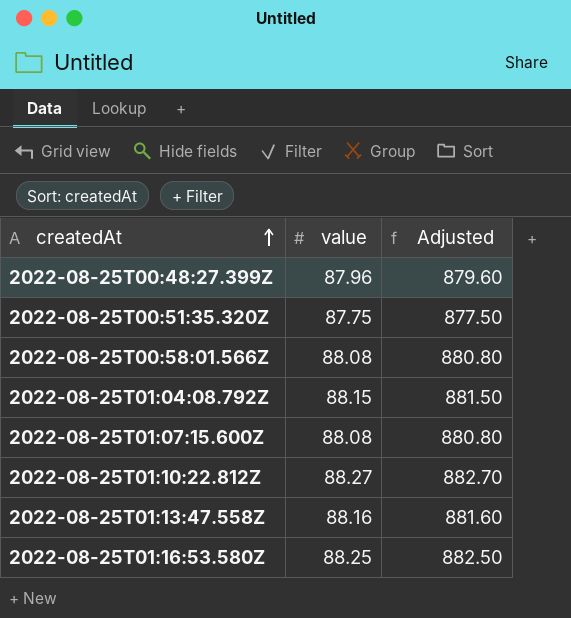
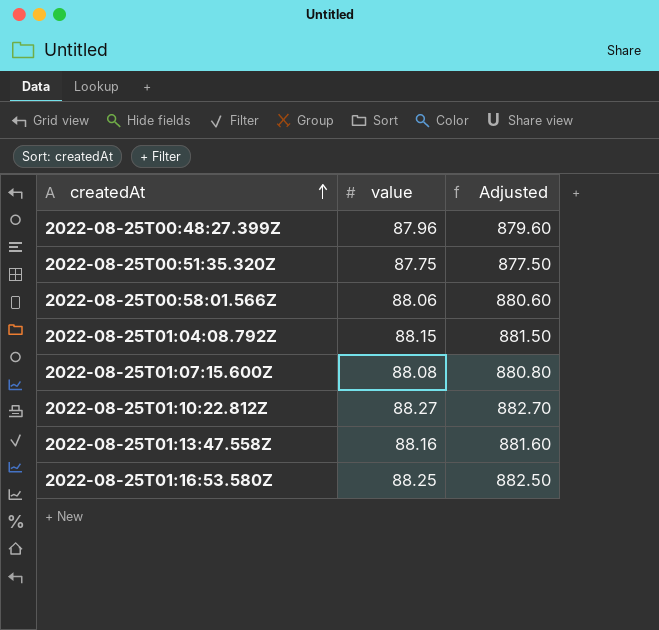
2022-08-25T00:58:01.566Z | value: 88.08 -> 88.06
2022-08-25T00:58:01.566Z | Adjusted: 880.80 -> 880.60

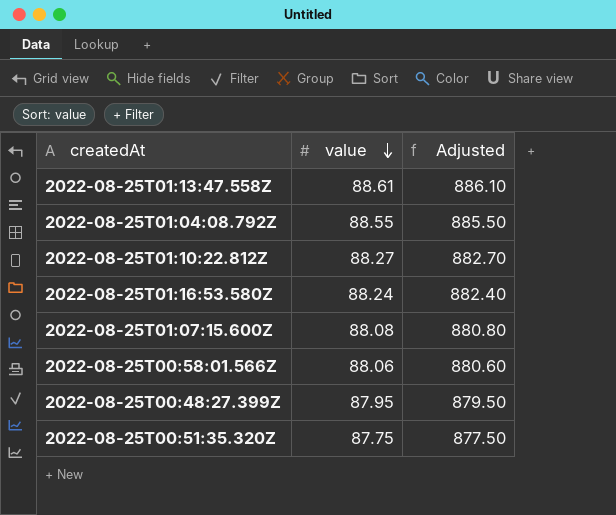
row order: createdAt ascending -> value descending
2022-08-25T01:13:47.558Z | value: 88.16 -> 88.61
2022-08-25T01:13:47.558Z | Adjusted: 881.60 -> 886.10
2022-08-25T01:04:08.792Z | value: 88.15 -> 88.55
2022-08-25T01:04:08.792Z | Adjusted: 881.50 -> 885.50
2022-08-25T01:16:53.580Z | value: 88.25 -> 88.24
2022-08-25T01:16:53.580Z | Adjusted: 882.50 -> 882.40
2022-08-25T00:48:27.399Z | value: 87.96 -> 87.95
2022-08-25T00:48:27.399Z | Adjusted: 879.60 -> 879.50

